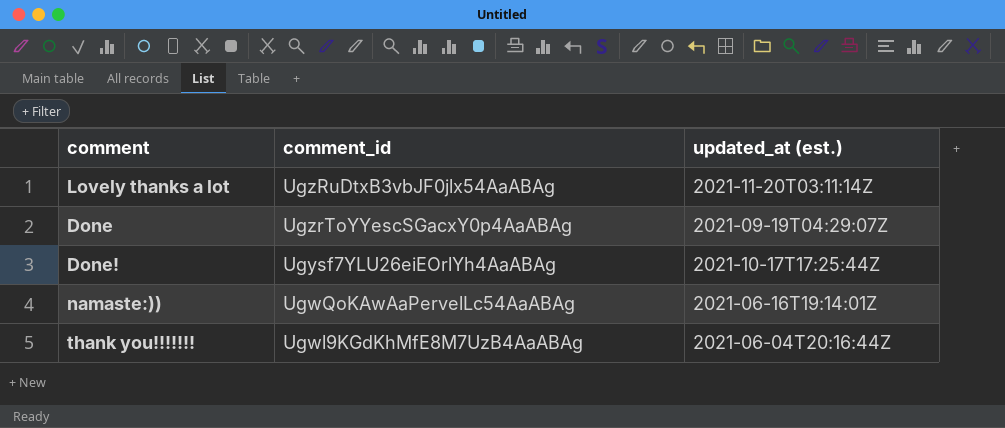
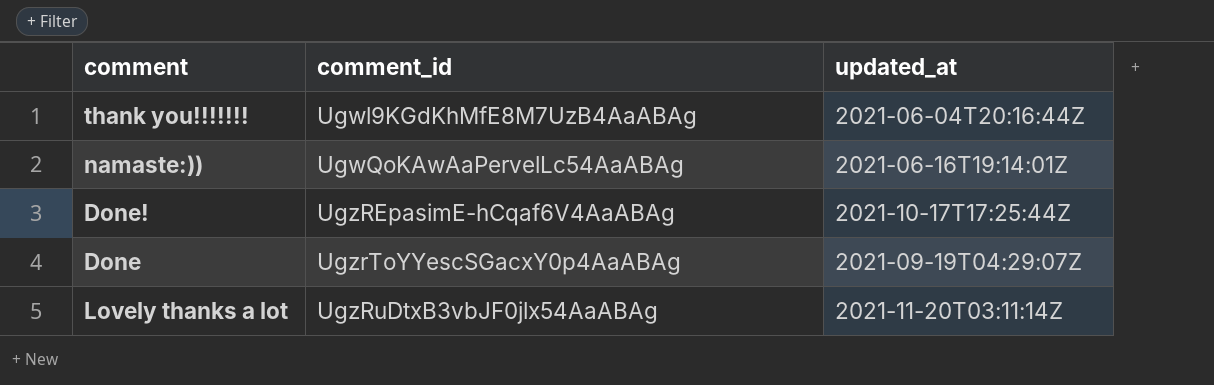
row order: comment_id descending -> comment_id ascending
column name: updated_at (est.) -> updated_at
Done! | comment_id: Ugysf7YLU26eiEOrlYh4AaABAg -> UgzREpasimE-hCqaf6V4AaABAg

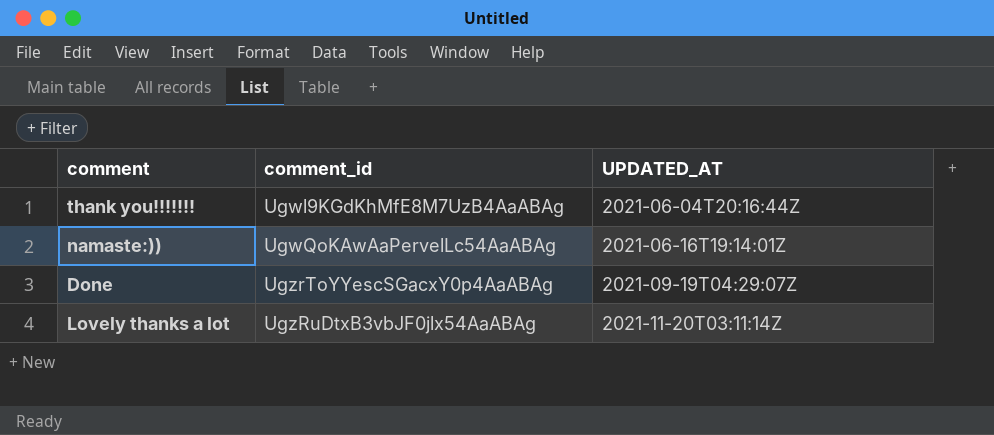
column name: updated_at -> UPDATED_AT
row Done!: UgzREpasimE-hCqaf6V4AaABAg | 2021-10-17T17:25:44Z -> none

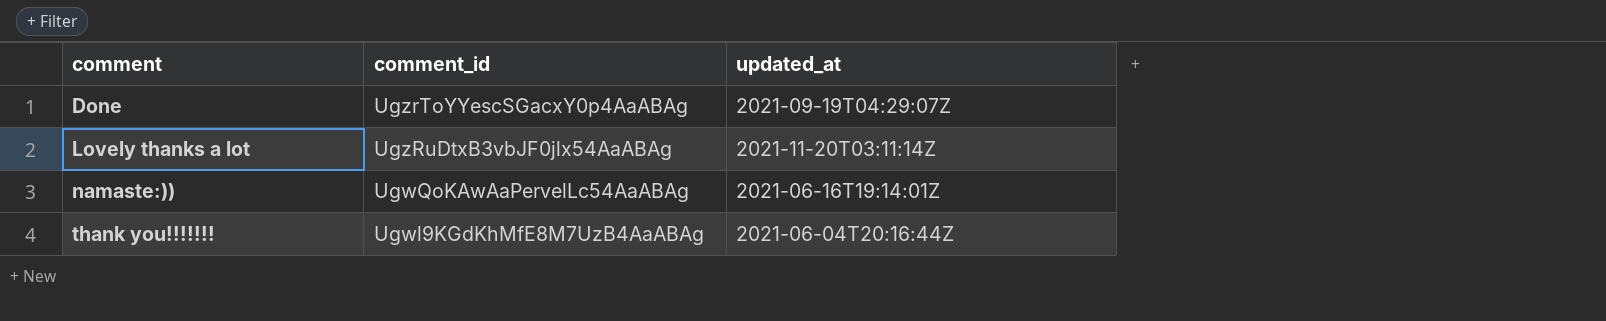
row order: comment_id ascending -> comment ascending
column name: UPDATED_AT -> updated_at

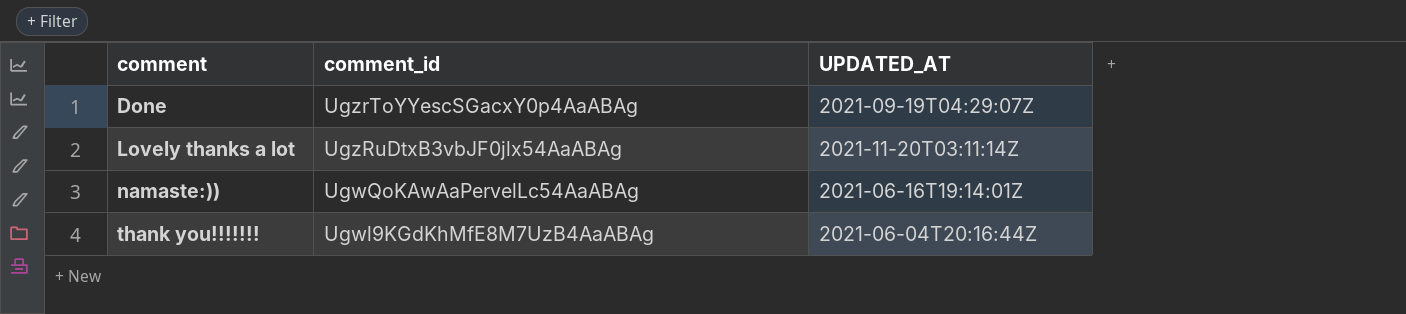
column name: updated_at -> UPDATED_AT

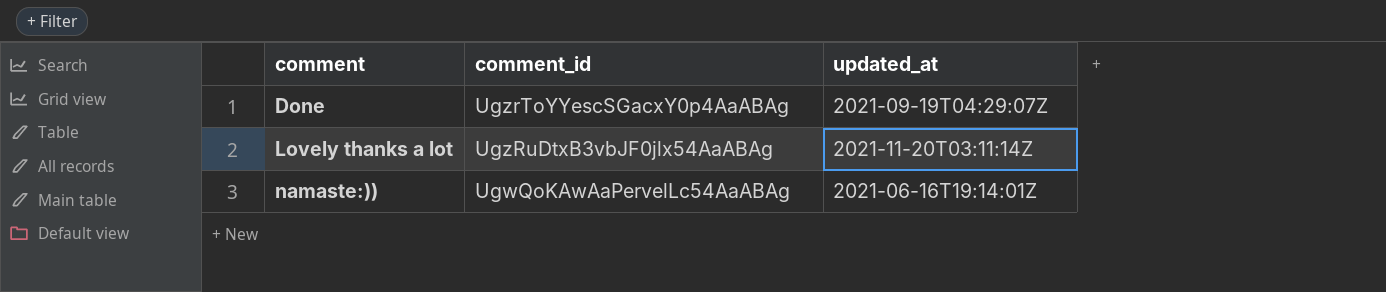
column name: UPDATED_AT -> updated_at
row thank you!!!!!!!: Ugwl9KGdKhMfE8M7UzB4AaABAg | 2021-06-04T20:16:44Z -> none

